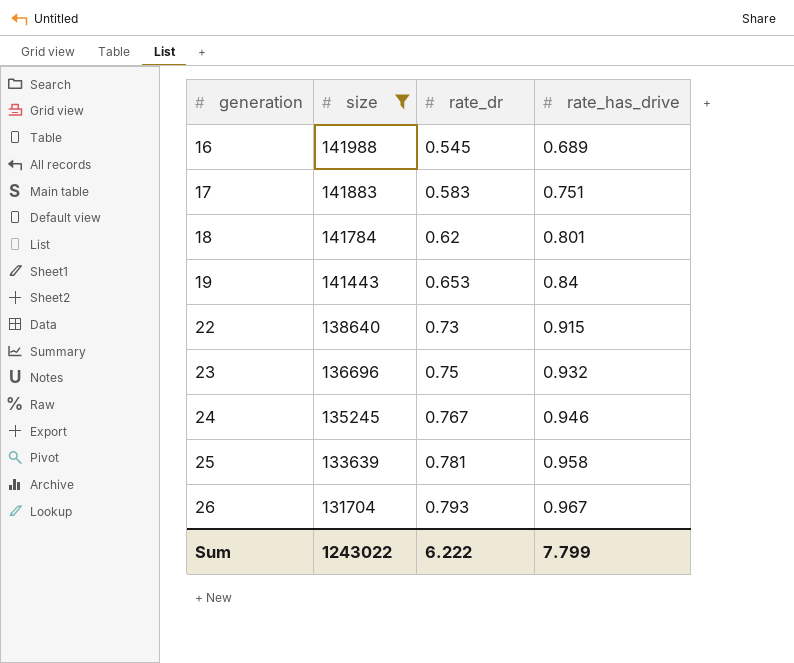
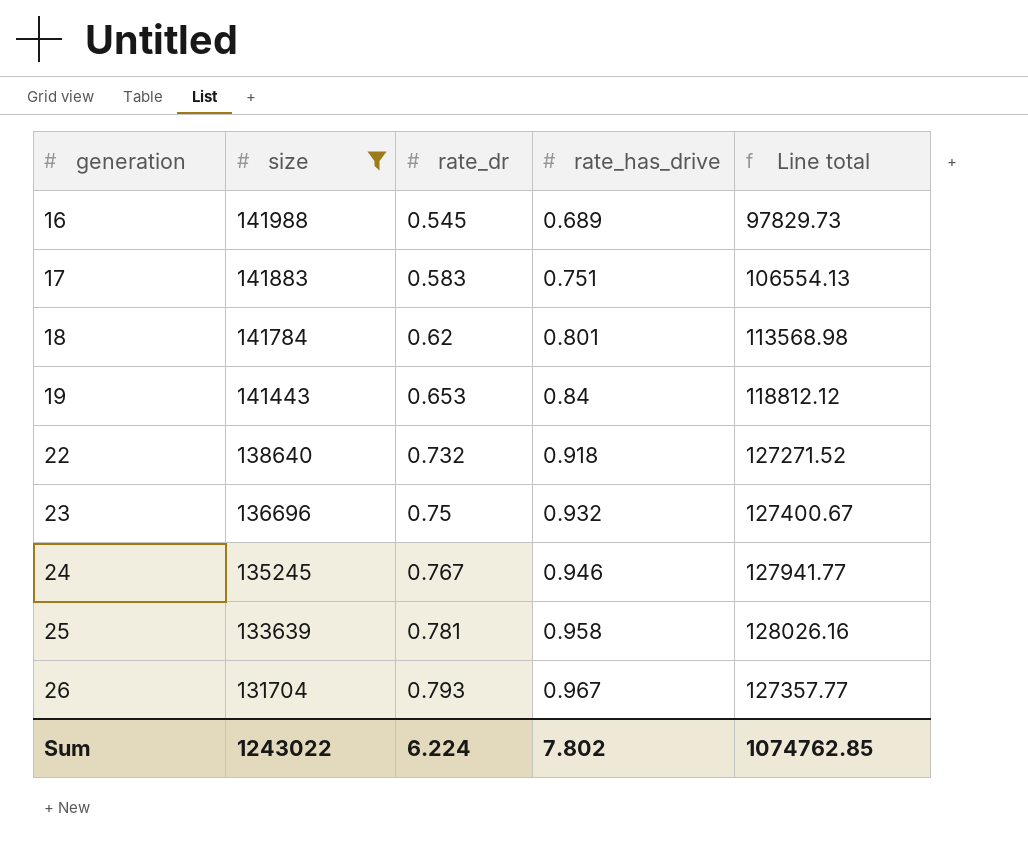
column Line total | formula: none -> [size] * [rate_has_drive]
22 | rate_dr: 0.73 -> 0.732
22 | rate_has_drive: 0.915 -> 0.918
Sum | rate_dr: 6.222 -> 6.224
Sum | rate_has_drive: 7.799 -> 7.802

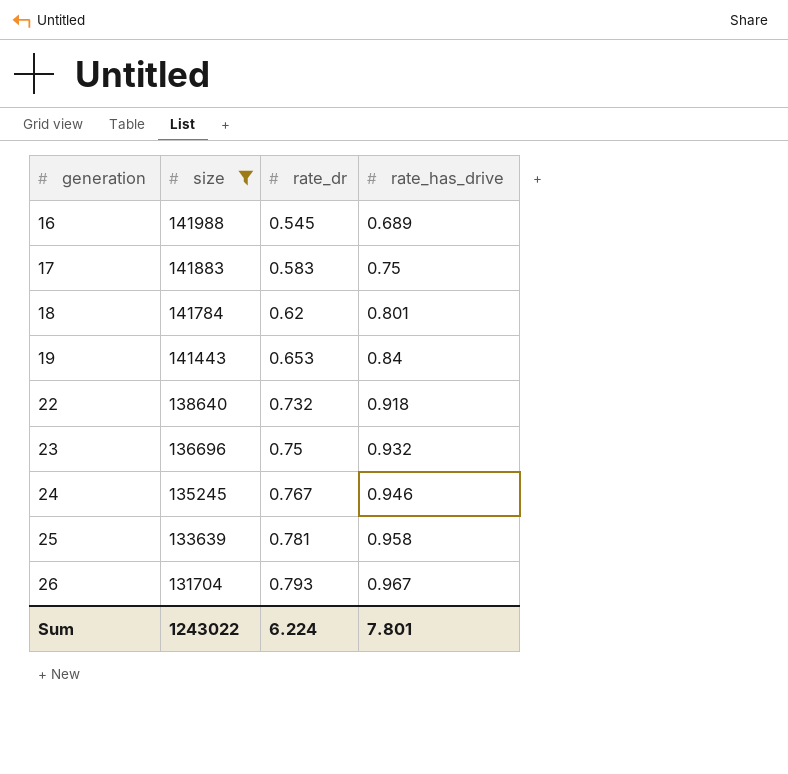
column Line total | formula: [size] * [rate_has_drive] -> none
17 | rate_has_drive: 0.751 -> 0.75
Sum | rate_has_drive: 7.802 -> 7.801

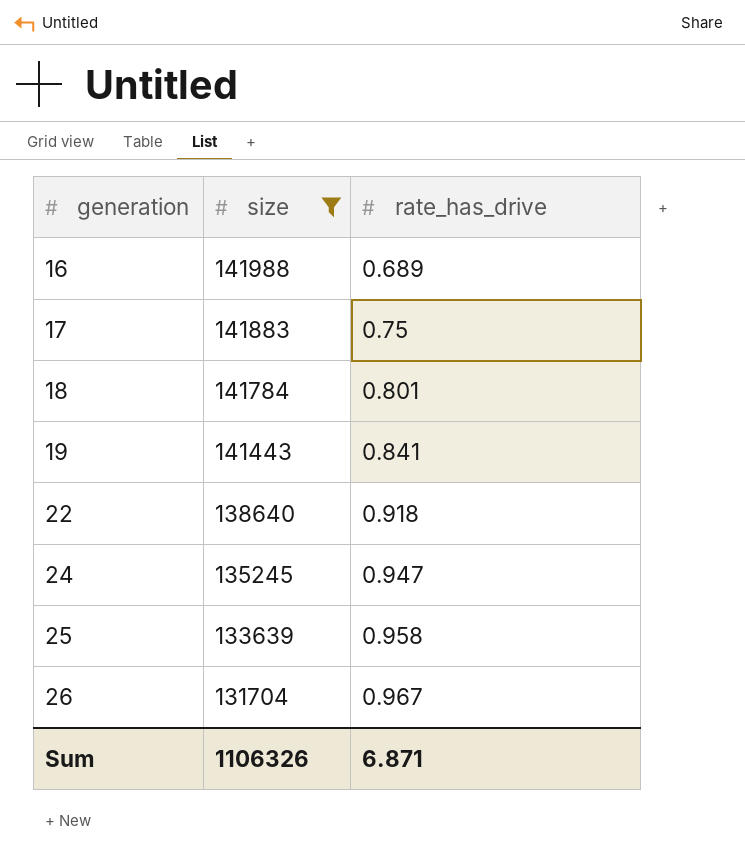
column rate_dr | position: 3 -> none
row 23: 136696 | 0.75 | 0.932 -> none
19 | rate_has_drive: 0.84 -> 0.841
24 | rate_has_drive: 0.946 -> 0.947
Sum | size: 1243022 -> 1106326
Sum | rate_has_drive: 7.801 -> 6.871

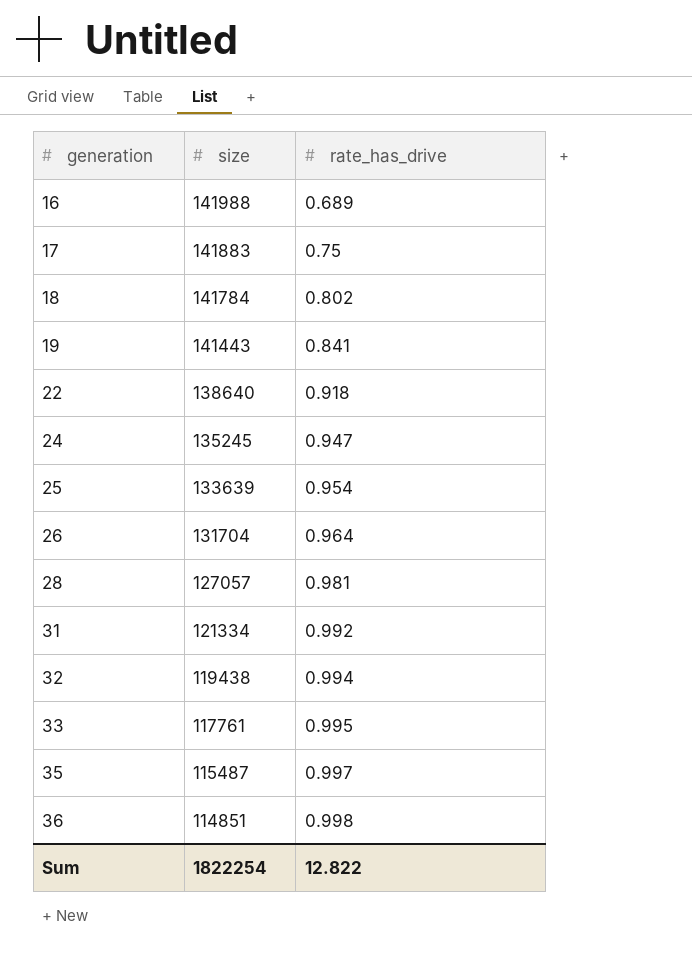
filter: size >= 131704 -> none
18 | rate_has_drive: 0.801 -> 0.802
25 | rate_has_drive: 0.958 -> 0.954
26 | rate_has_drive: 0.967 -> 0.964
Sum | size: 1106326 -> 1822254
Sum | rate_has_drive: 6.871 -> 12.822

